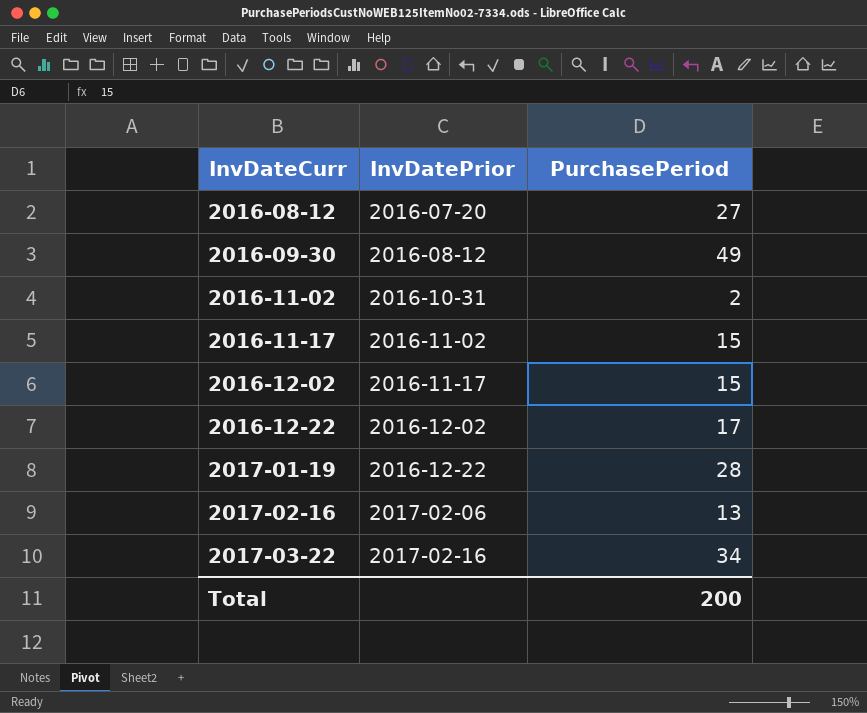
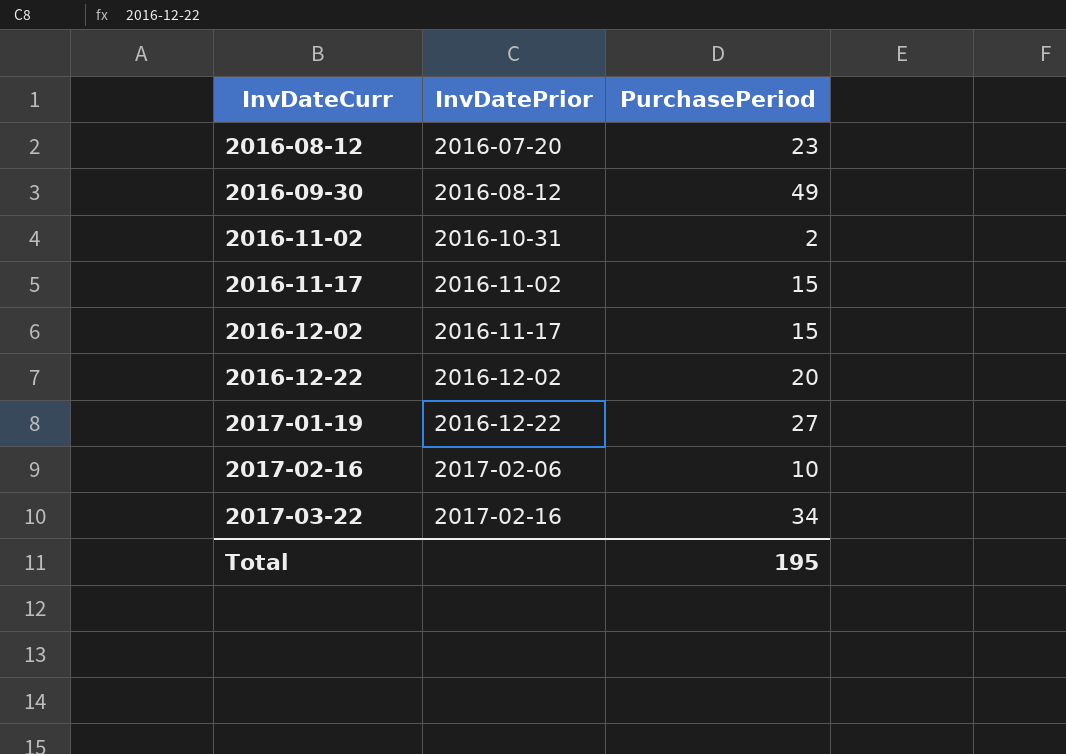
2016-08-12 | PurchasePeriod: 27 -> 23
2016-12-22 | PurchasePeriod: 17 -> 20
2017-01-19 | PurchasePeriod: 28 -> 27
2017-02-16 | PurchasePeriod: 13 -> 10
Total | PurchasePeriod: 200 -> 195

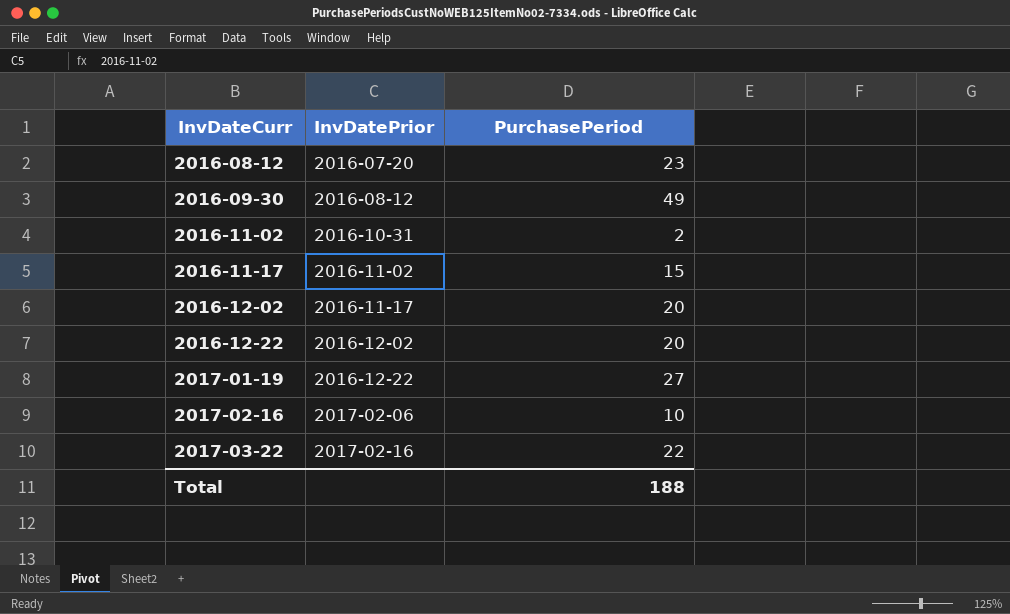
2016-12-02 | PurchasePeriod: 15 -> 20
2017-03-22 | PurchasePeriod: 34 -> 22
Total | PurchasePeriod: 195 -> 188

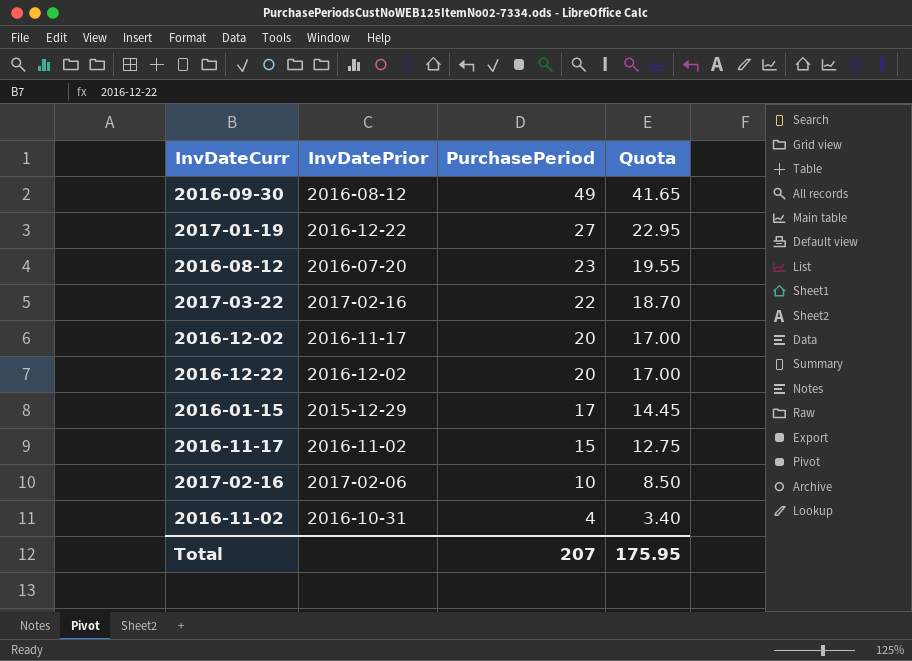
row order: InvDateCurr ascending -> PurchasePeriod descending
column Quota | formula: none -> [PurchasePeriod] * 0.85
row 2016-01-15: none -> 2015-12-29 | 17 | 14.45
2016-11-02 | PurchasePeriod: 2 -> 4
Total | PurchasePeriod: 188 -> 207

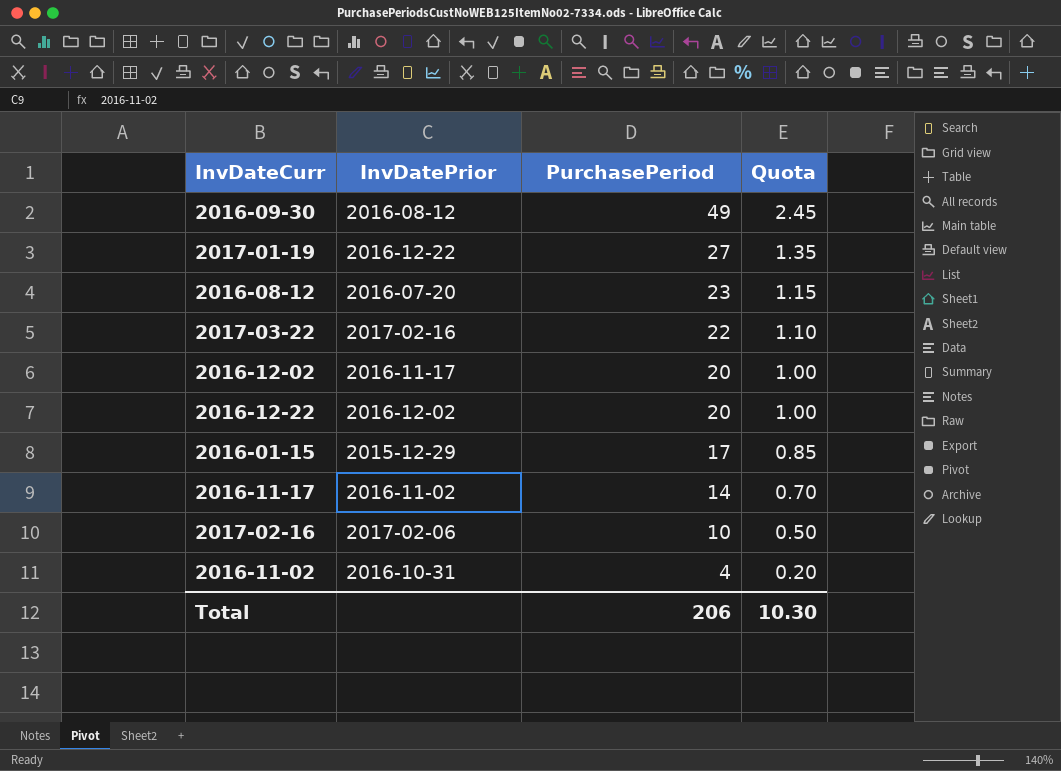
column Quota | formula: [PurchasePeriod] * 0.85 -> [PurchasePeriod] * 0.05
2016-11-17 | PurchasePeriod: 15 -> 14
Total | PurchasePeriod: 207 -> 206
Total | Quota: 175.95 -> 10.30

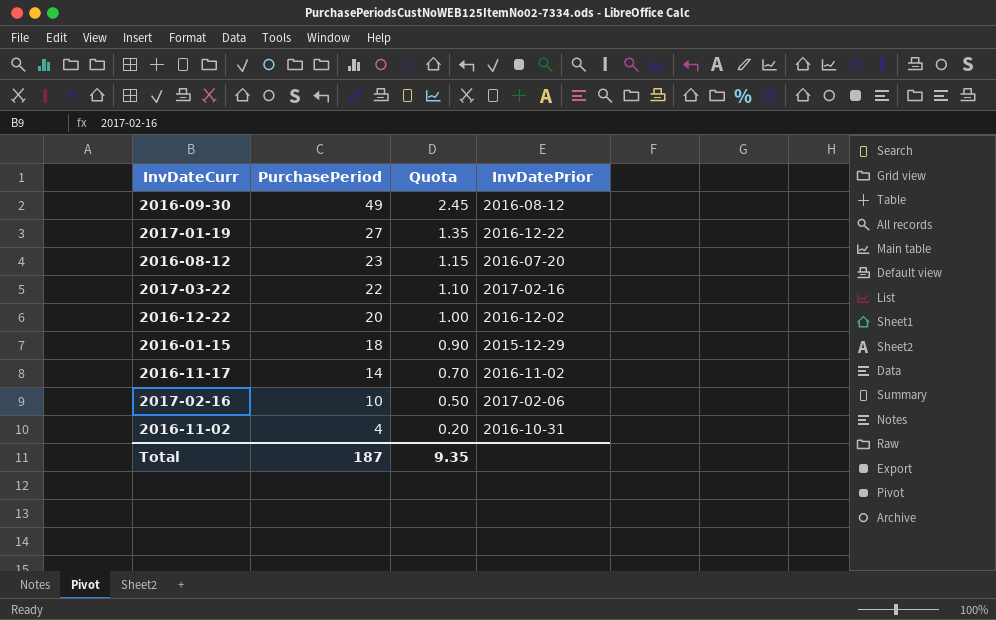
column InvDatePrior | position: 2 -> 4
row 2016-12-02: 2016-11-17 | 20 | 1.00 -> none
2016-01-15 | PurchasePeriod: 17 -> 18
2016-01-15 | Quota: 0.85 -> 0.90
Total | PurchasePeriod: 206 -> 187
Total | Quota: 10.30 -> 9.35

